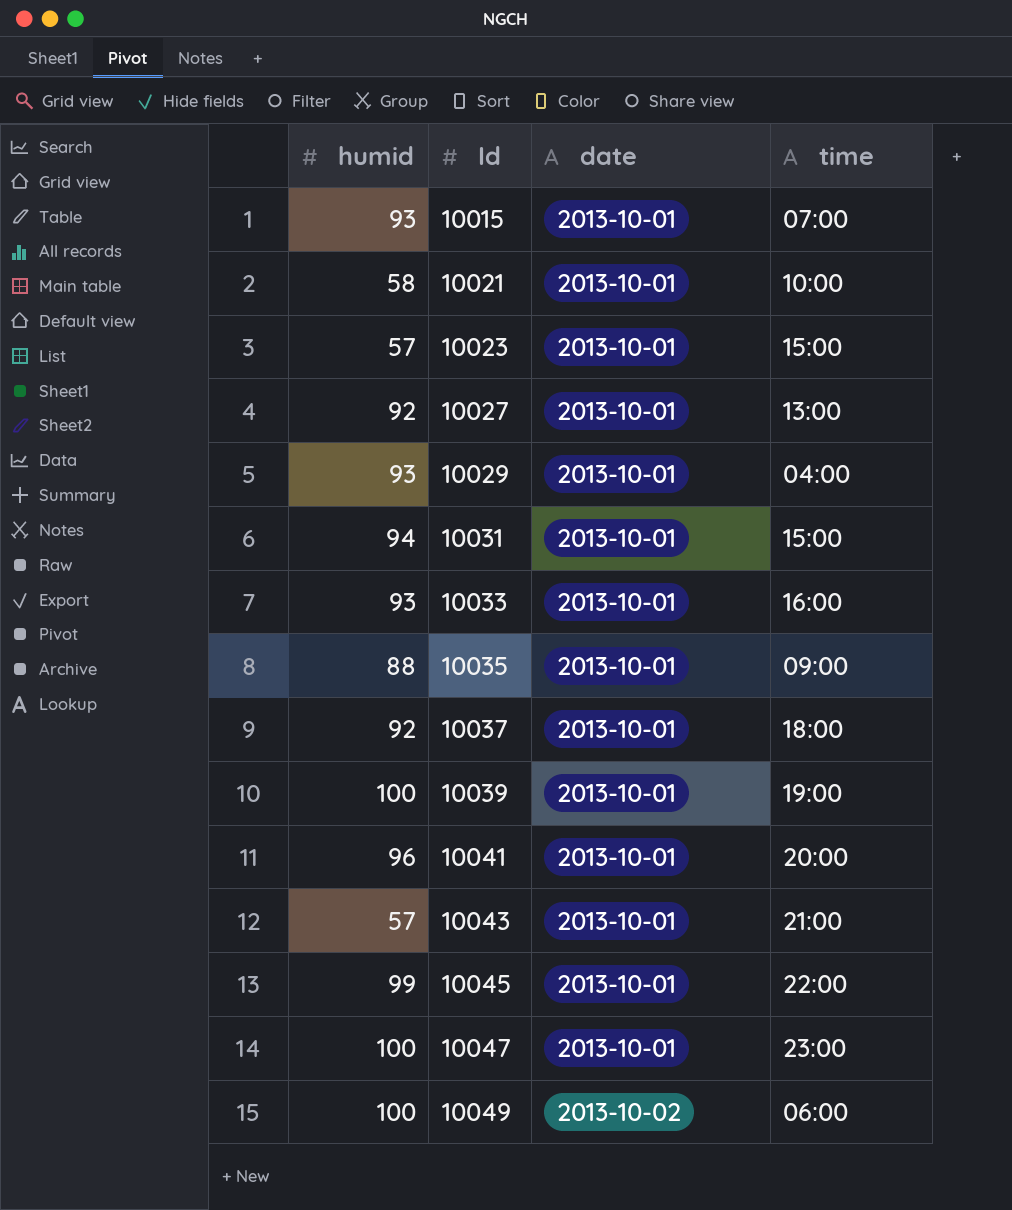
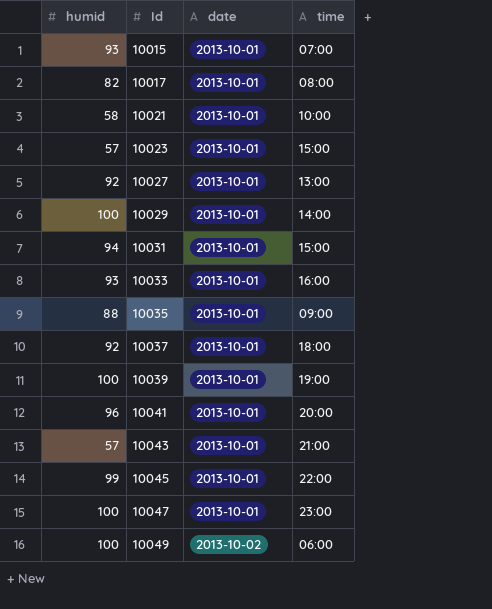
row 10017: none -> 82 | 2013-10-01 | 08:00
10029 | humid: 93 -> 100
10029 | time: 04:00 -> 14:00

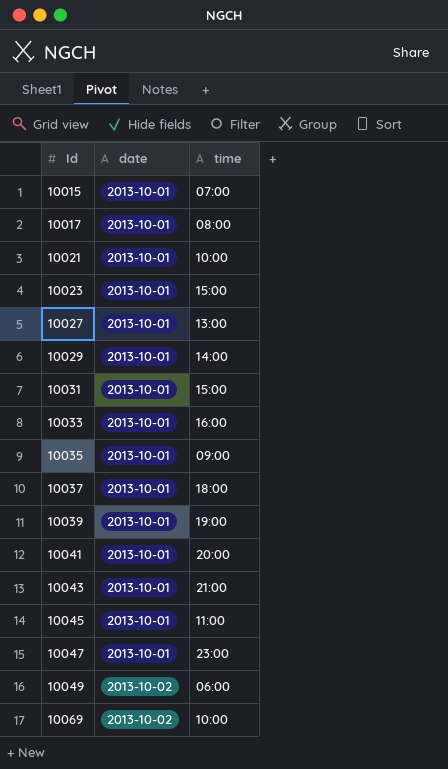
column humid | position: 1 -> none
10045 | time: 22:00 -> 11:00
row 10069: none -> 2013-10-02 | 10:00

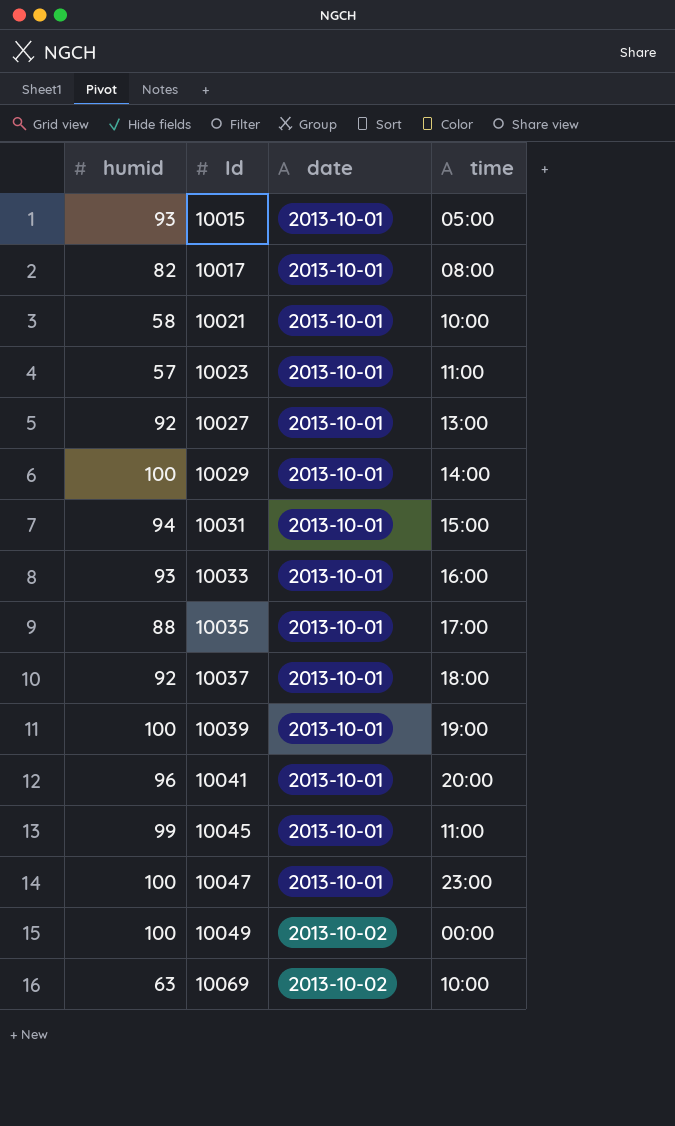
column humid | position: none -> 1
row 10043: 2013-10-01 | 21:00 -> none
10015 | time: 07:00 -> 05:00
10023 | time: 15:00 -> 11:00
10035 | time: 09:00 -> 17:00
10049 | time: 06:00 -> 00:00

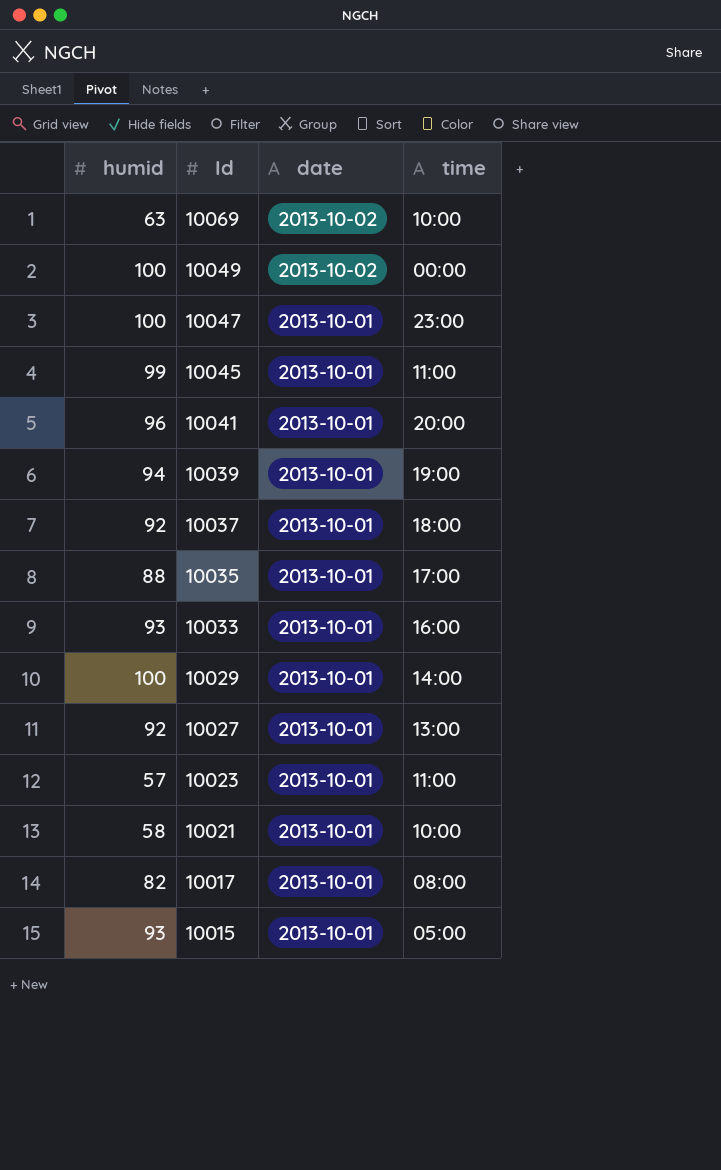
row order: Id ascending -> Id descending
row 10031: 94 | 2013-10-01 | 15:00 -> none
10039 | humid: 100 -> 94

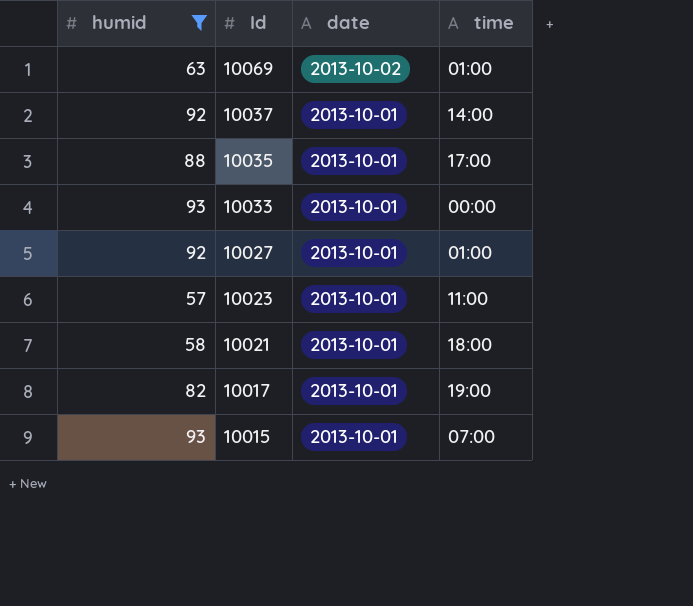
filter: none -> humid <= 93
10069 | time: 10:00 -> 01:00
10037 | time: 18:00 -> 14:00
10033 | time: 16:00 -> 00:00
10027 | time: 13:00 -> 01:00
10021 | time: 10:00 -> 18:00
10017 | time: 08:00 -> 19:00
10015 | time: 05:00 -> 07:00

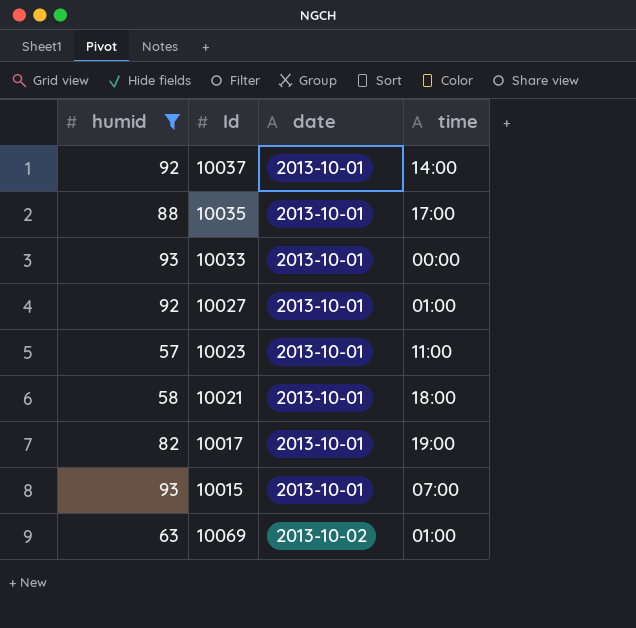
row order: Id descending -> date ascending

